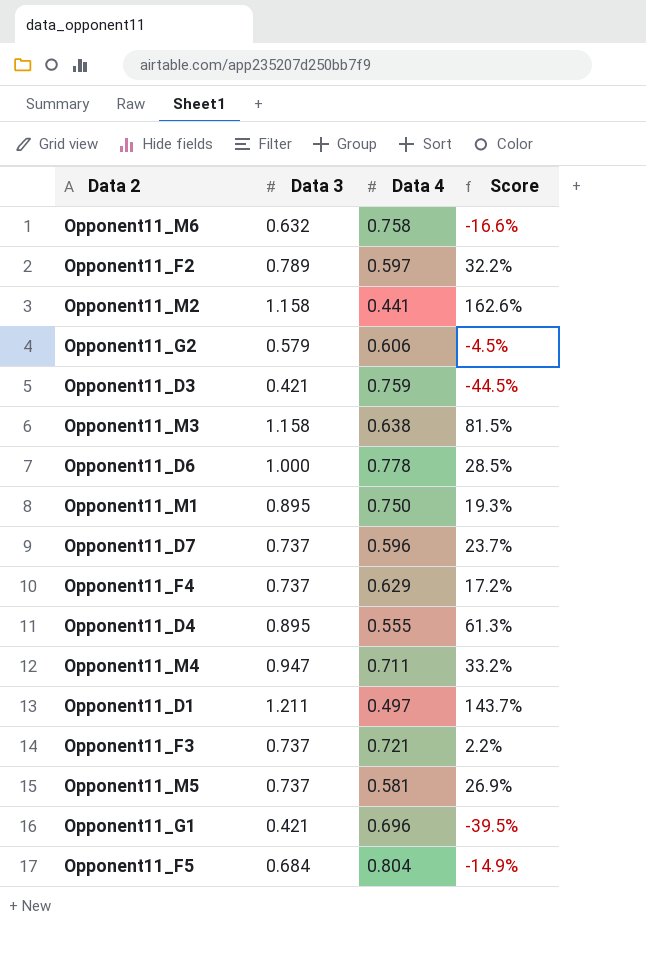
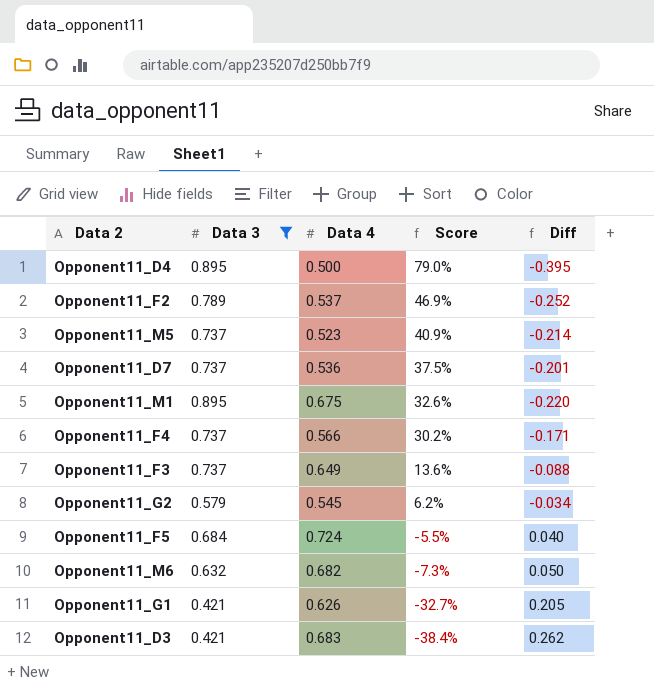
filter: none -> Data 3 <= 0.895
row order: none -> Score descending
column Diff | formula: none -> [Data 4] - [Data 3]
Opponent11_D4 | Data 4: 0.555 -> 0.500
Opponent11_D4 | Score: 61.3% -> 79.0%
Opponent11_F2 | Data 4: 0.597 -> 0.537
Opponent11_F2 | Score: 32.2% -> 46.9%
Opponent11_M5 | Data 4: 0.581 -> 0.523
Opponent11_M5 | Score: 26.9% -> 40.9%
Opponent11_D7 | Data 4: 0.596 -> 0.536
Opponent11_D7 | Score: 23.7% -> 37.5%
Opponent11_M1 | Data 4: 0.750 -> 0.675
Opponent11_M1 | Score: 19.3% -> 32.6%
Opponent11_F4 | Data 4: 0.629 -> 0.566
Opponent11_F4 | Score: 17.2% -> 30.2%
Opponent11_F3 | Data 4: 0.721 -> 0.649
Opponent11_F3 | Score: 2.2% -> 13.6%
Opponent11_G2 | Data 4: 0.606 -> 0.545
Opponent11_G2 | Score: -4.5% -> 6.2%
Opponent11_F5 | Data 4: 0.804 -> 0.724
Opponent11_F5 | Score: -14.9% -> -5.5%
Opponent11_M6 | Data 4: 0.758 -> 0.682
Opponent11_M6 | Score: -16.6% -> -7.3%
Opponent11_G1 | Data 4: 0.696 -> 0.626
Opponent11_G1 | Score: -39.5% -> -32.7%
Opponent11_D3 | Data 4: 0.759 -> 0.683
Opponent11_D3 | Score: -44.5% -> -38.4%

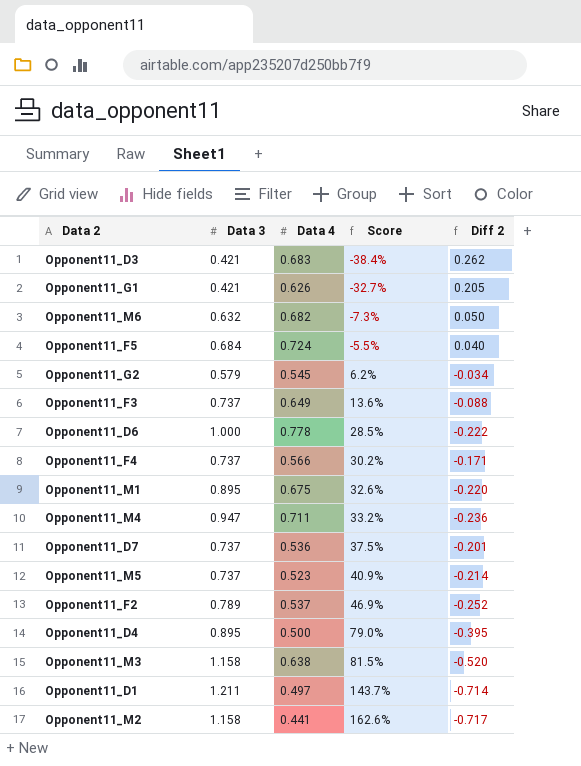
filter: Data 3 <= 0.895 -> none
row order: Score descending -> Score ascending
column name: Diff -> Diff 2

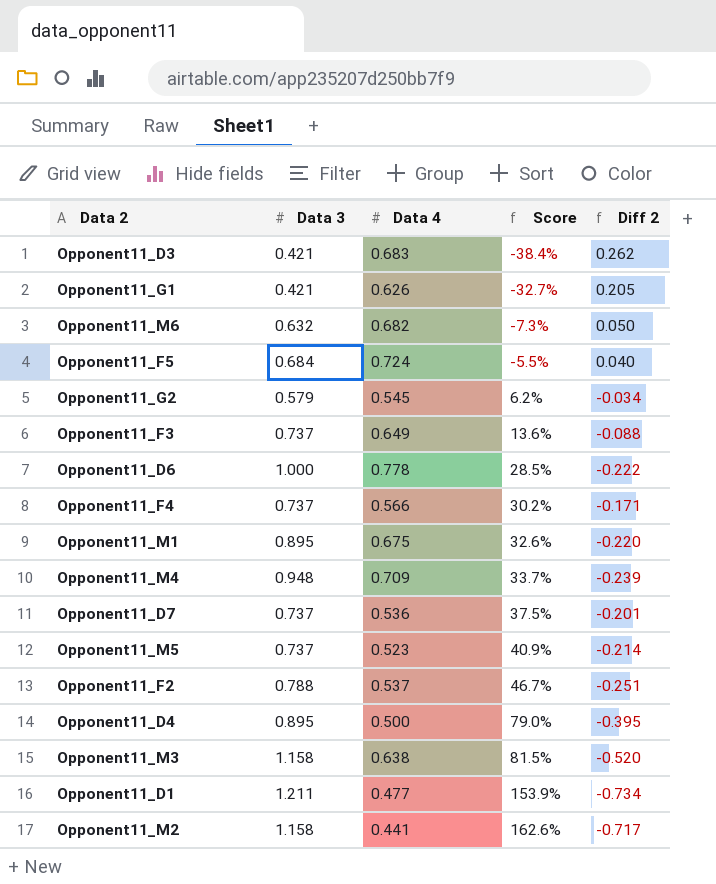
Opponent11_M4 | Data 3: 0.947 -> 0.948
Opponent11_M4 | Data 4: 0.711 -> 0.709
Opponent11_M4 | Score: 33.2% -> 33.7%
Opponent11_M4 | Diff 2: -0.236 -> -0.239
Opponent11_F2 | Data 3: 0.789 -> 0.788
Opponent11_F2 | Score: 46.9% -> 46.7%
Opponent11_F2 | Diff 2: -0.252 -> -0.251
Opponent11_D1 | Data 4: 0.497 -> 0.477
Opponent11_D1 | Score: 143.7% -> 153.9%
Opponent11_D1 | Diff 2: -0.714 -> -0.734

